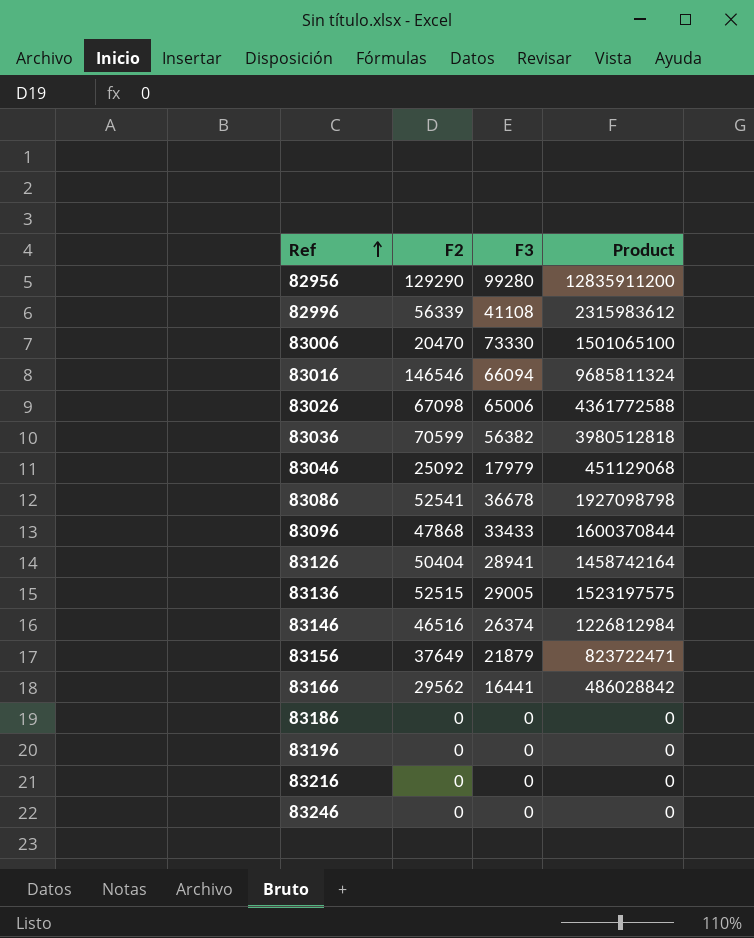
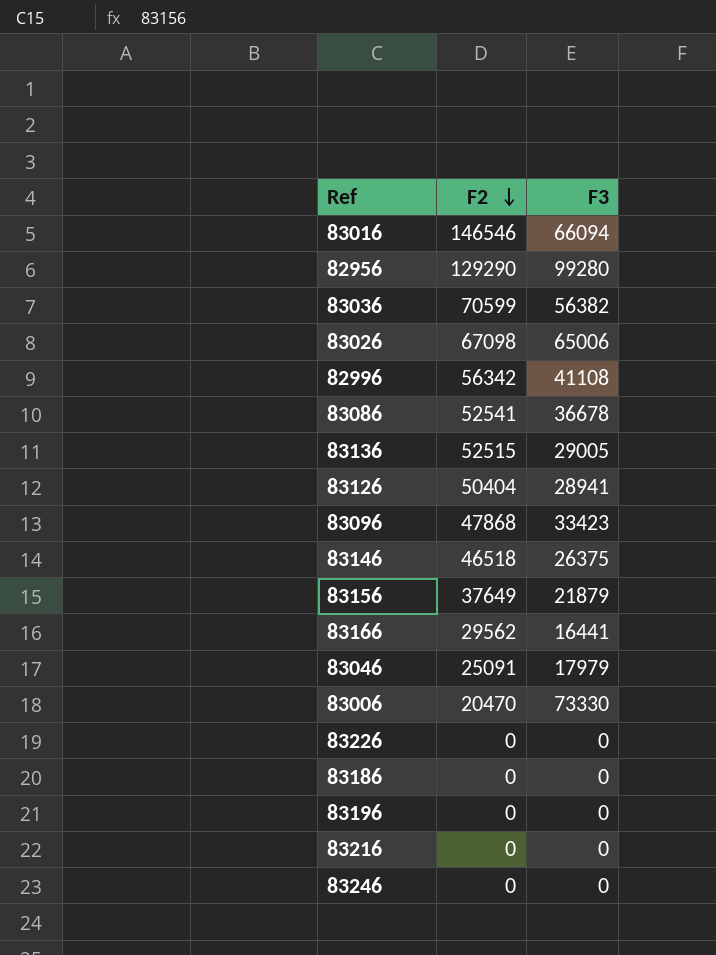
row order: Ref ascending -> F2 descending
column Product | formula: [F2] * [F3] -> none
82996 | F2: 56339 -> 56342
83096 | F3: 33433 -> 33423
83146 | F2: 46516 -> 46518
83146 | F3: 26374 -> 26375
83046 | F2: 25092 -> 25091
row 83226: none -> 0 | 0

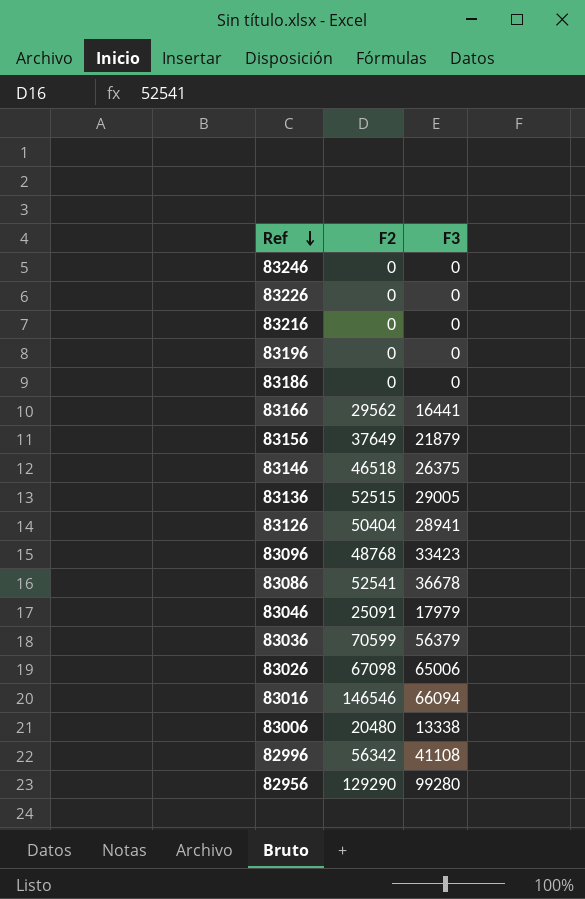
row order: F2 descending -> Ref descending
83096 | F2: 47868 -> 48768
83036 | F3: 56382 -> 56379
83006 | F2: 20470 -> 20480
83006 | F3: 73330 -> 13338

